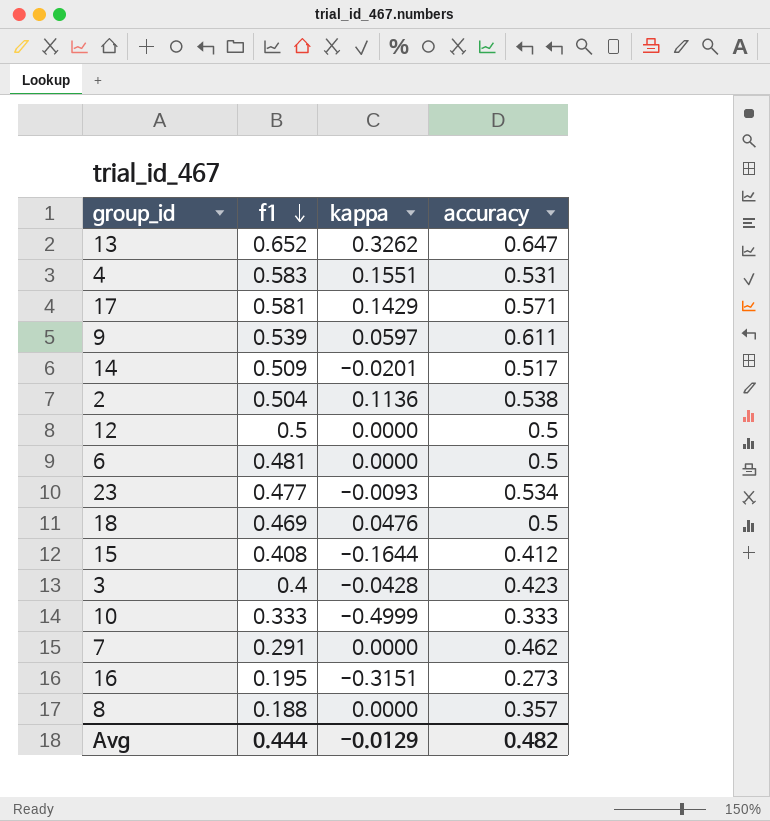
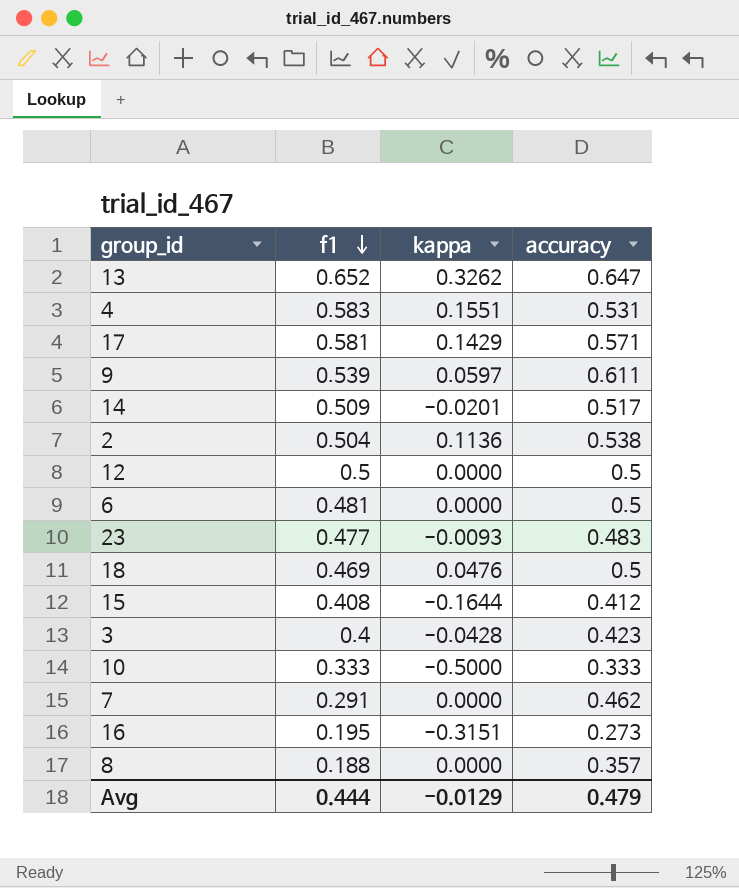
23 | accuracy: 0.534 -> 0.483
10 | kappa: -0.4999 -> -0.5000
Avg | accuracy: 0.482 -> 0.479

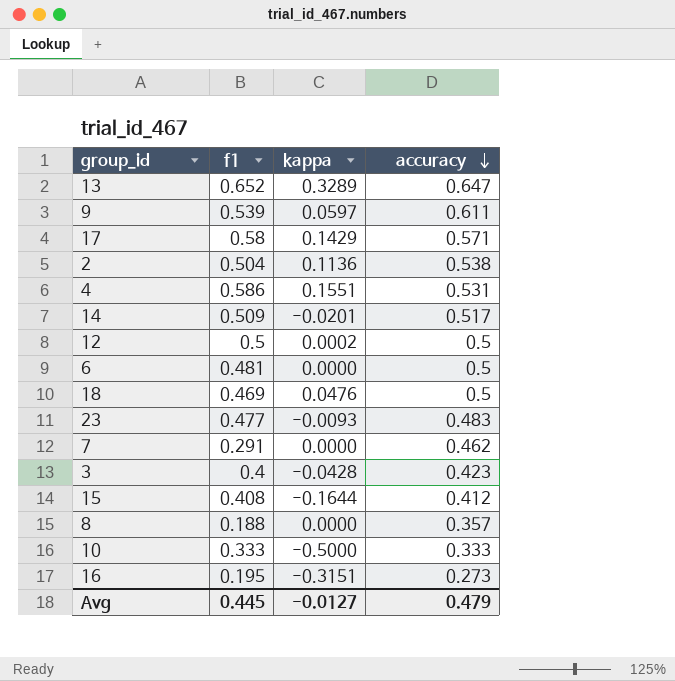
row order: f1 descending -> accuracy descending
13 | kappa: 0.3262 -> 0.3289
17 | f1: 0.581 -> 0.58
4 | f1: 0.583 -> 0.586
12 | kappa: 0.0000 -> 0.0002
Avg | f1: 0.444 -> 0.445
Avg | kappa: -0.0129 -> -0.0127

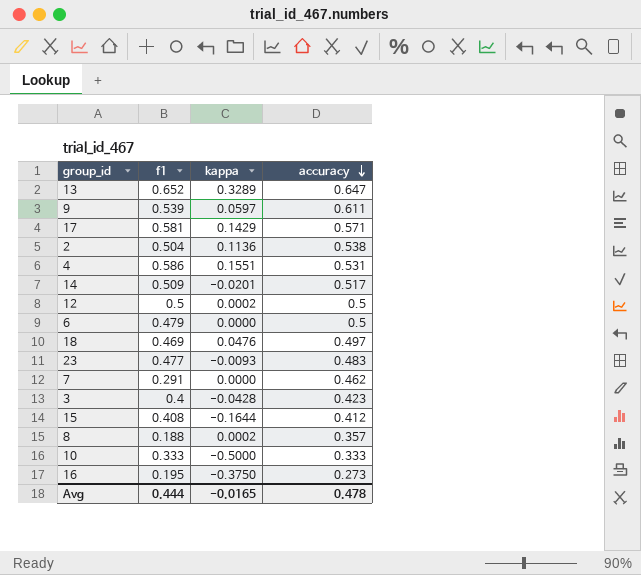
17 | f1: 0.58 -> 0.581
6 | f1: 0.481 -> 0.479
18 | accuracy: 0.5 -> 0.497
8 | kappa: 0.0000 -> 0.0002
16 | kappa: -0.3151 -> -0.3750
Avg | f1: 0.445 -> 0.444
Avg | kappa: -0.0127 -> -0.0165
Avg | accuracy: 0.479 -> 0.478

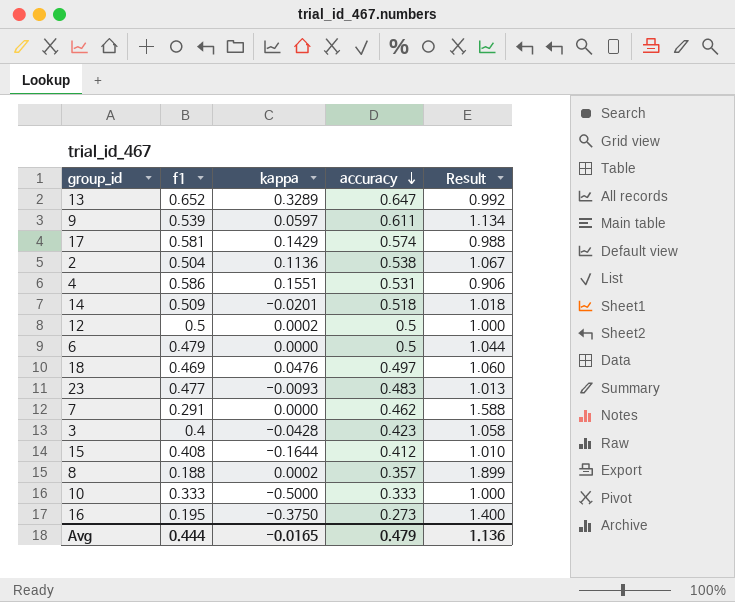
column Result | formula: none -> [accuracy] / [f1]
17 | accuracy: 0.571 -> 0.574
14 | accuracy: 0.517 -> 0.518
Avg | accuracy: 0.478 -> 0.479

